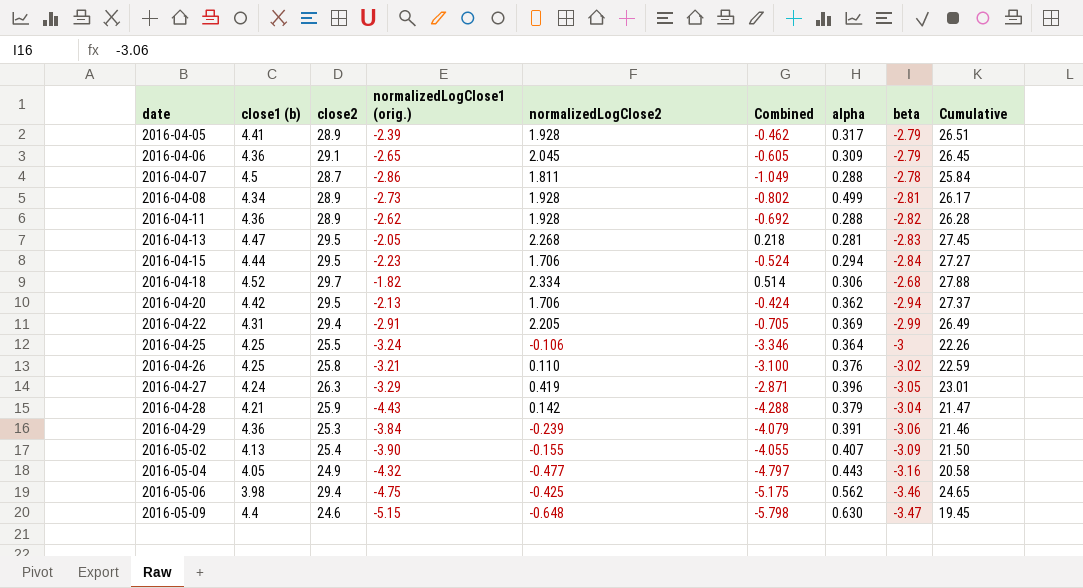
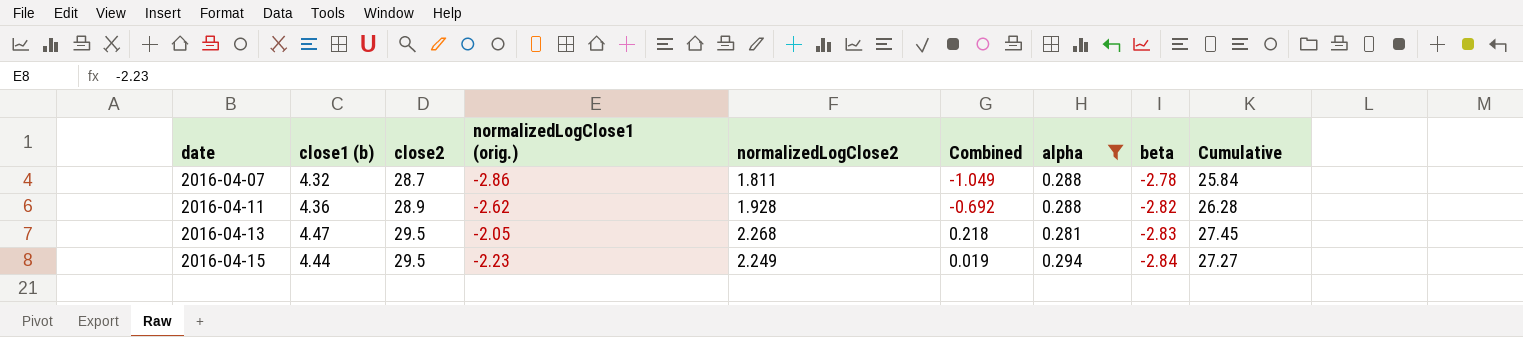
filter: none -> alpha <= 0.294
2016-04-07 | close1 (b): 4.5 -> 4.32
2016-04-15 | normalizedLogClose2: 1.706 -> 2.249
2016-04-15 | Combined: -0.524 -> 0.019

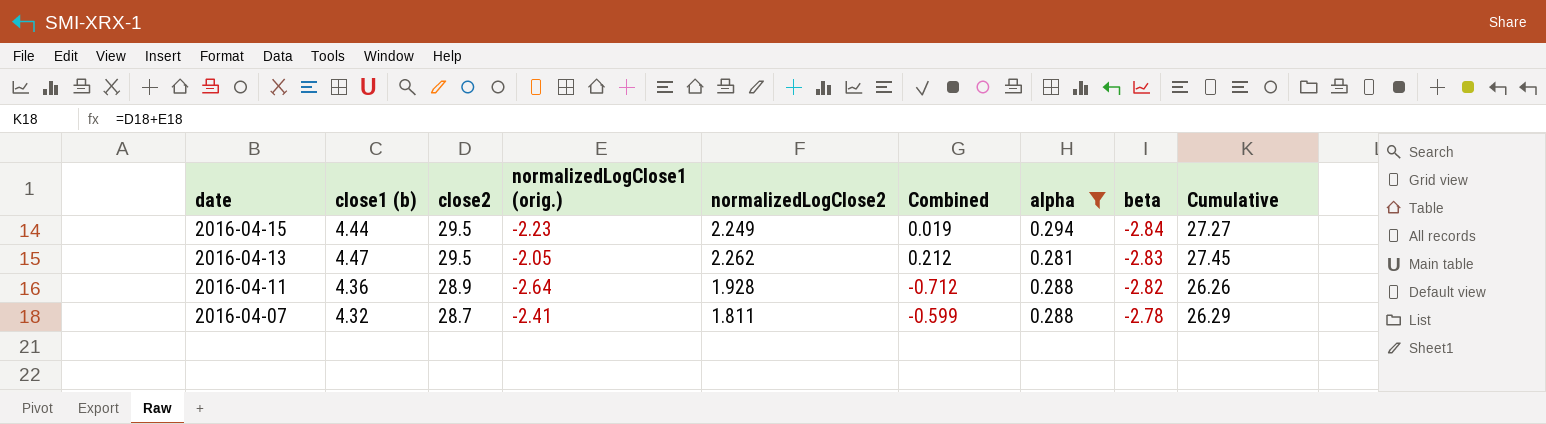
row order: date ascending -> date descending
2016-04-13 | normalizedLogClose2: 2.268 -> 2.262
2016-04-13 | Combined: 0.218 -> 0.212
2016-04-11 | normalizedLogClose1 (orig.): -2.62 -> -2.64
2016-04-11 | Combined: -0.692 -> -0.712
2016-04-11 | Cumulative: 26.28 -> 26.26
2016-04-07 | normalizedLogClose1 (orig.): -2.86 -> -2.41
2016-04-07 | Combined: -1.049 -> -0.599
2016-04-07 | Cumulative: 25.84 -> 26.29

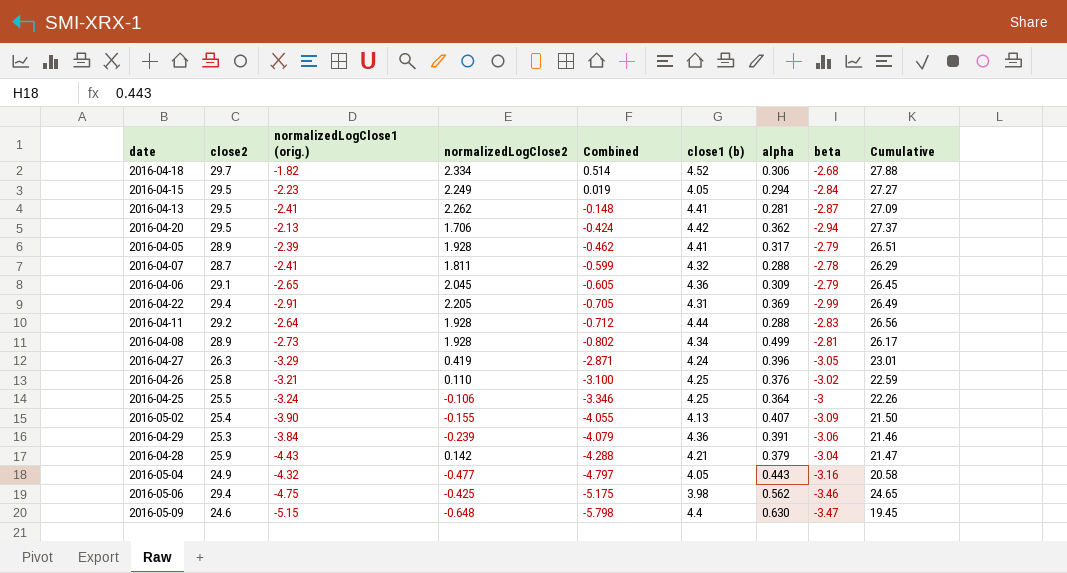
filter: alpha <= 0.294 -> none
row order: date descending -> Combined descending
column close1 (b) | position: 2 -> 6
2016-04-15 | close1 (b): 4.44 -> 4.05
2016-04-13 | normalizedLogClose1 (orig.): -2.05 -> -2.41
2016-04-13 | Combined: 0.212 -> -0.148
2016-04-13 | close1 (b): 4.47 -> 4.41
2016-04-13 | beta: -2.83 -> -2.87
2016-04-13 | Cumulative: 27.45 -> 27.09
2016-04-11 | close2: 28.9 -> 29.2
2016-04-11 | close1 (b): 4.36 -> 4.44
2016-04-11 | beta: -2.82 -> -2.83
2016-04-11 | Cumulative: 26.26 -> 26.56

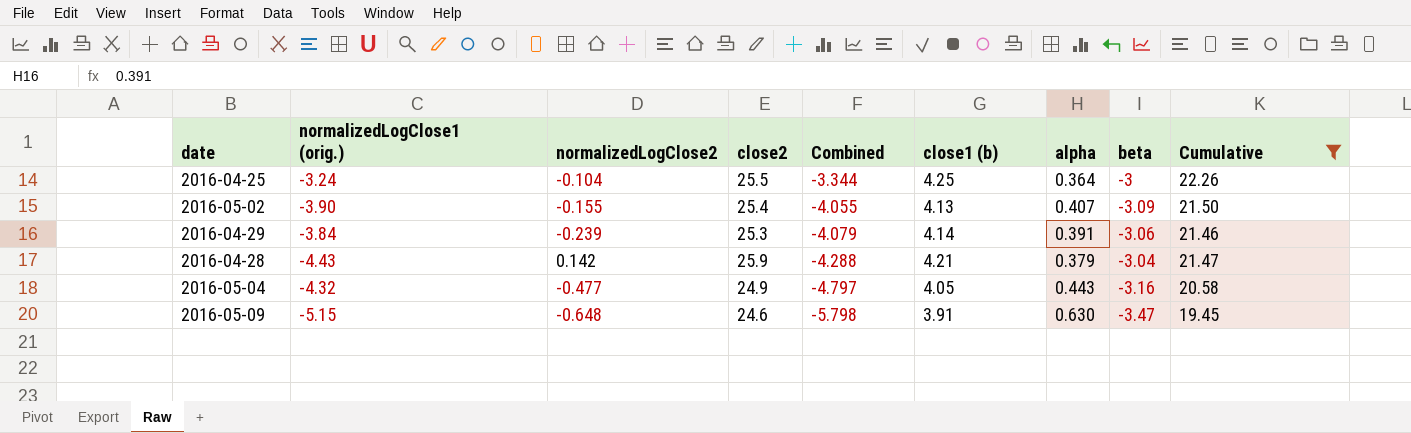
filter: none -> Cumulative <= 22.26
column close2 | position: 2 -> 4
2016-04-25 | normalizedLogClose2: -0.106 -> -0.104
2016-04-25 | Combined: -3.346 -> -3.344
2016-04-29 | close1 (b): 4.36 -> 4.14
2016-05-09 | close1 (b): 4.4 -> 3.91

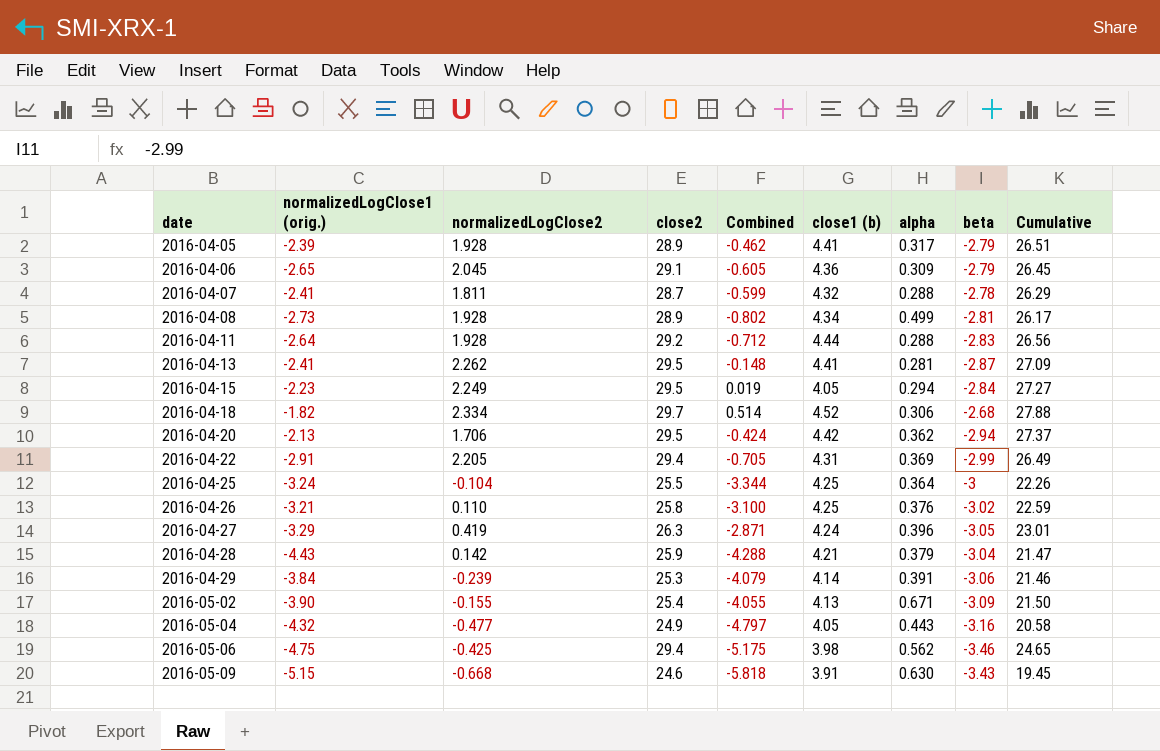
filter: Cumulative <= 22.26 -> none
row order: Combined descending -> date ascending
2016-05-02 | alpha: 0.407 -> 0.671
2016-05-09 | normalizedLogClose2: -0.648 -> -0.668
2016-05-09 | Combined: -5.798 -> -5.818
2016-05-09 | beta: -3.47 -> -3.43

